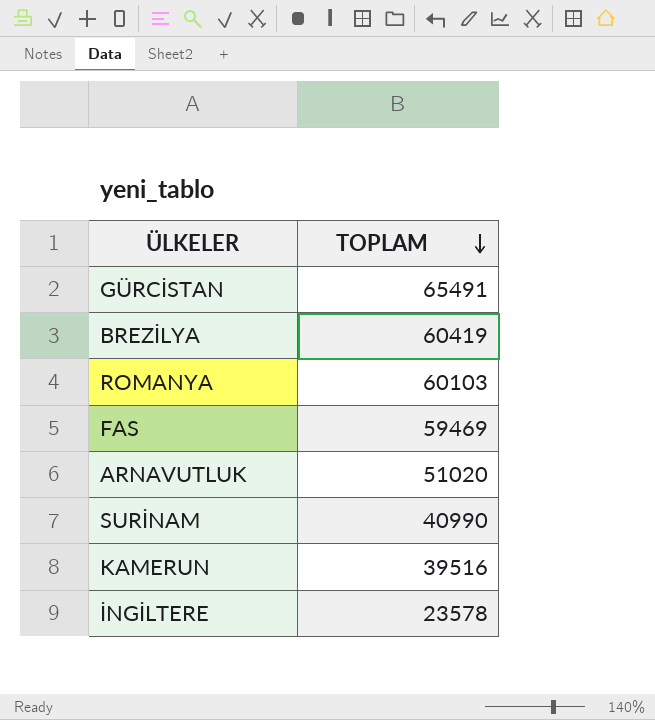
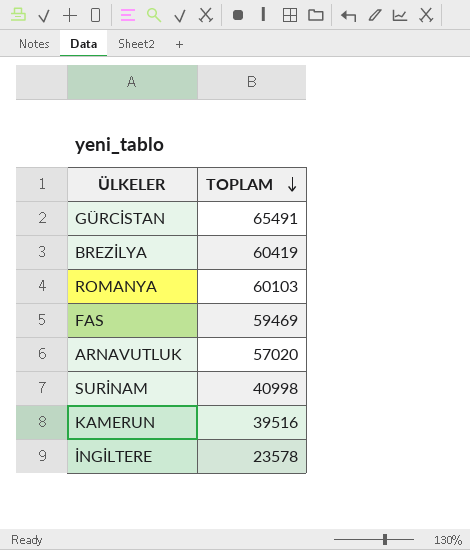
ARNAVUTLUK | TOPLAM: 51020 -> 57020
SURİNAM | TOPLAM: 40990 -> 40998

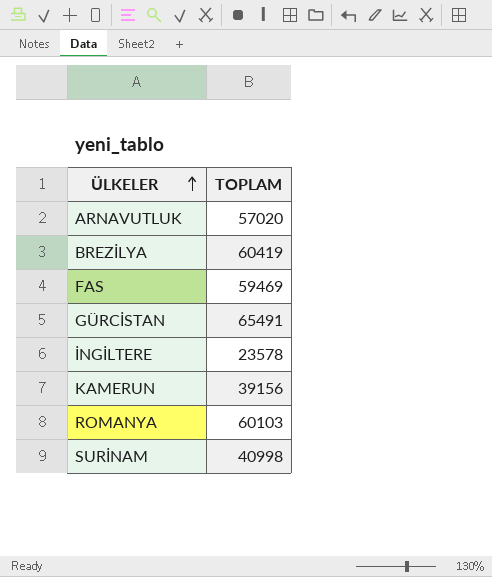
row order: TOPLAM descending -> ÜLKELER ascending
KAMERUN | TOPLAM: 39516 -> 39156

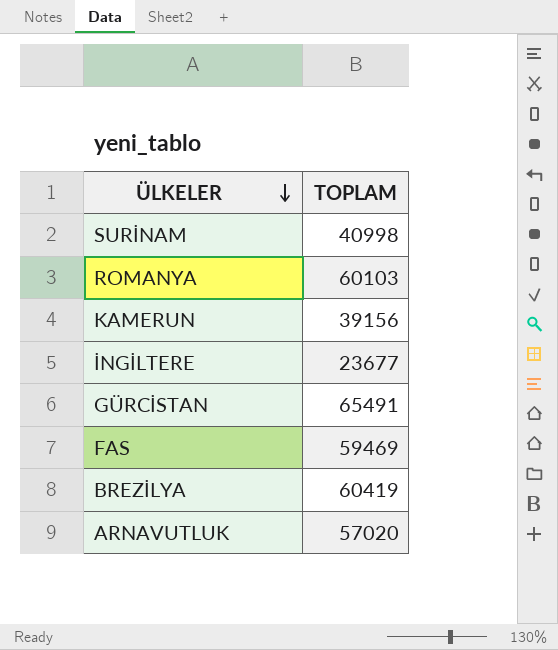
row order: ÜLKELER ascending -> ÜLKELER descending
İNGİLTERE | TOPLAM: 23578 -> 23677

